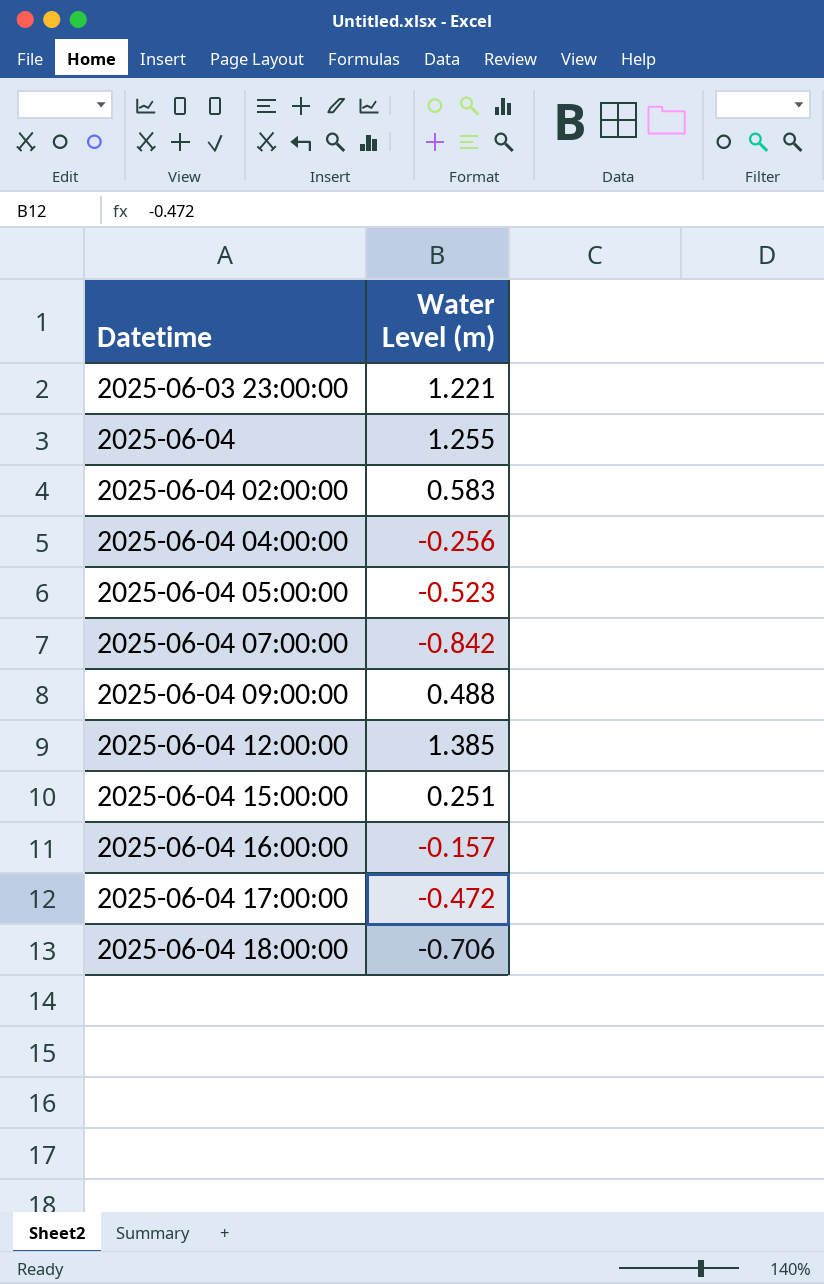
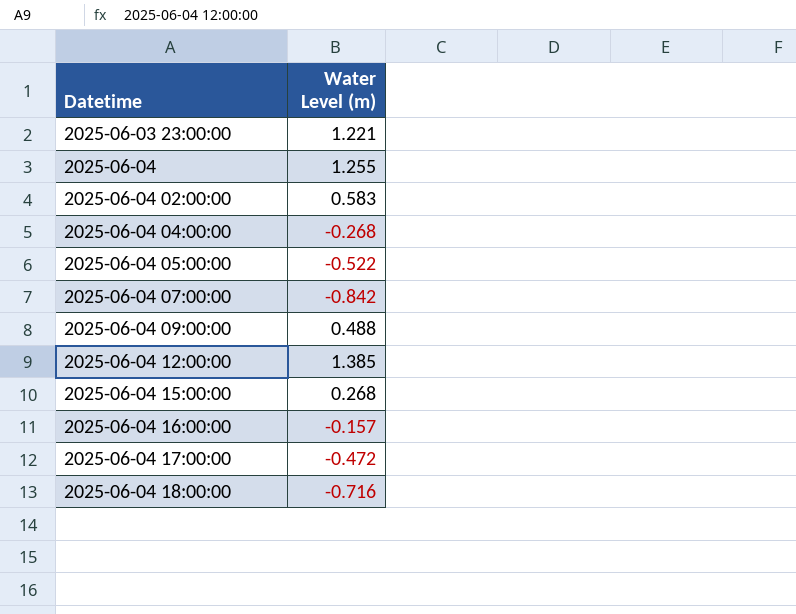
2025-06-04 04:00:00 | Water Level (m): -0.256 -> -0.268
2025-06-04 05:00:00 | Water Level (m): -0.523 -> -0.522
2025-06-04 15:00:00 | Water Level (m): 0.251 -> 0.268
2025-06-04 18:00:00 | Water Level (m): -0.706 -> -0.716

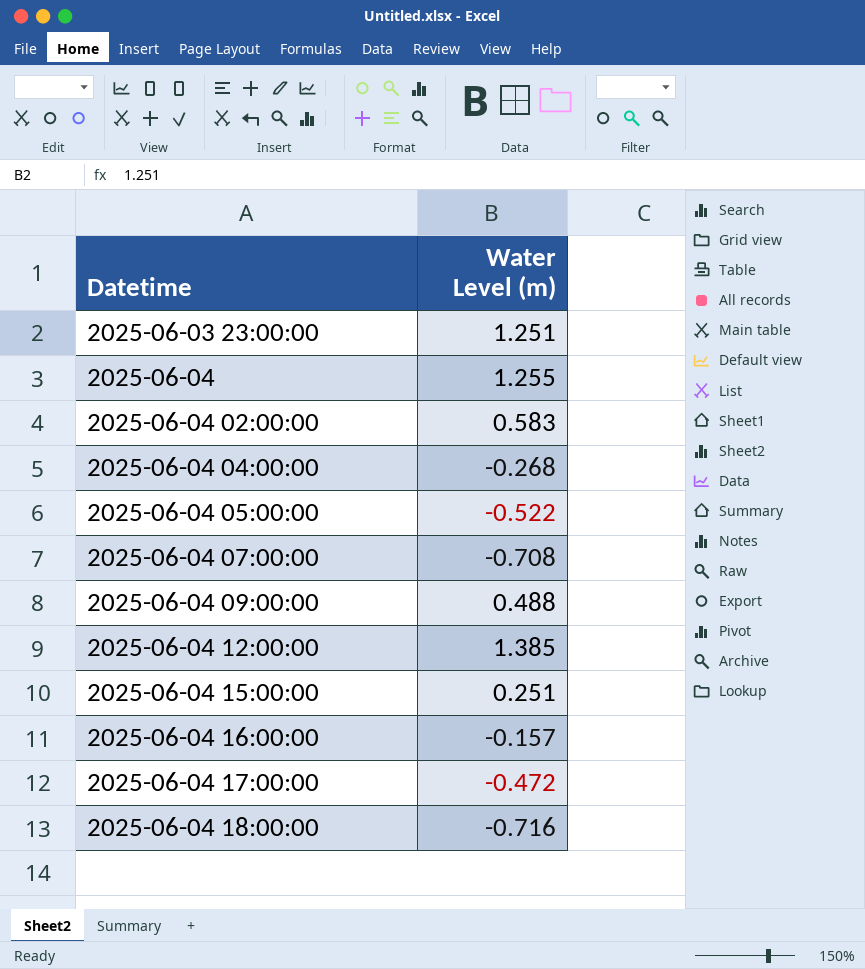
2025-06-03 23:00:00 | Water Level (m): 1.221 -> 1.251
2025-06-04 07:00:00 | Water Level (m): -0.842 -> -0.708
2025-06-04 15:00:00 | Water Level (m): 0.268 -> 0.251

